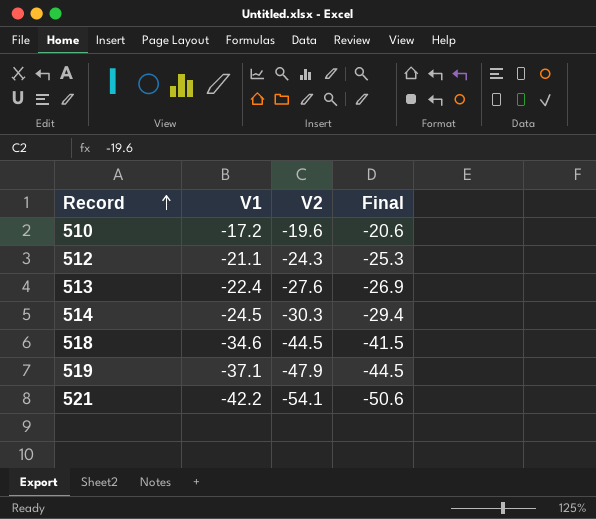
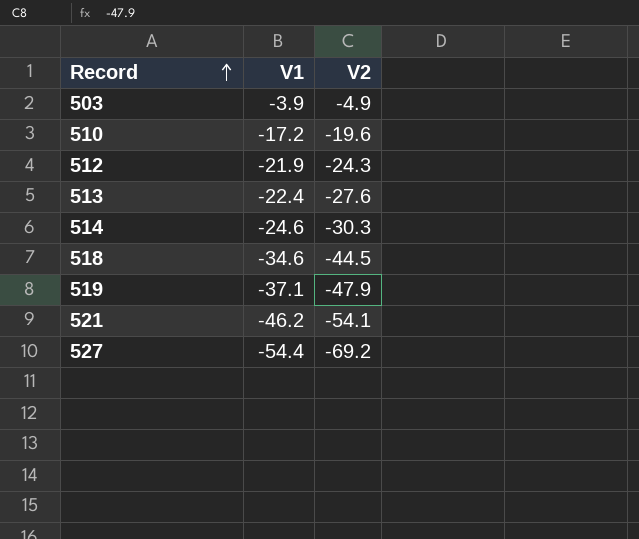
column Final | formula: [V1] * 1.2 -> none
row 503: none -> -3.9 | -4.9
512 | V1: -21.1 -> -21.9
514 | V1: -24.5 -> -24.6
521 | V1: -42.2 -> -46.2
row 527: none -> -54.4 | -69.2

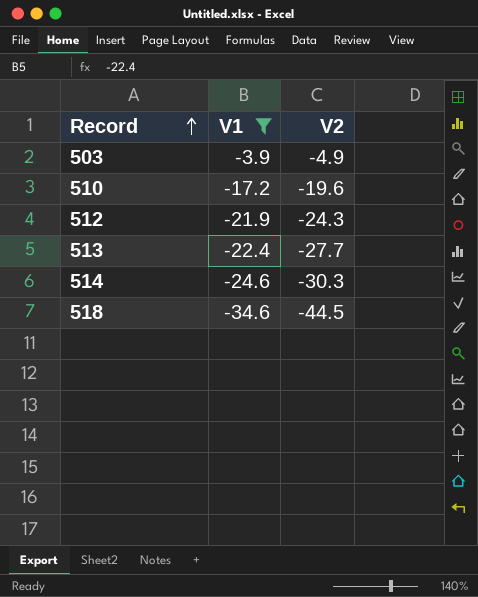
filter: none -> V1 >= -34.6
513 | V2: -27.6 -> -27.7

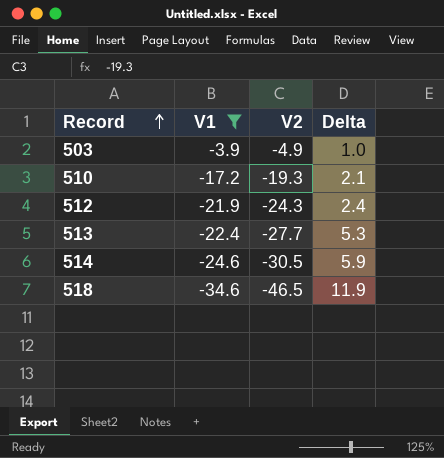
column Delta | formula: none -> [V1] - [V2]
510 | V2: -19.6 -> -19.3
514 | V2: -30.3 -> -30.5
518 | V2: -44.5 -> -46.5

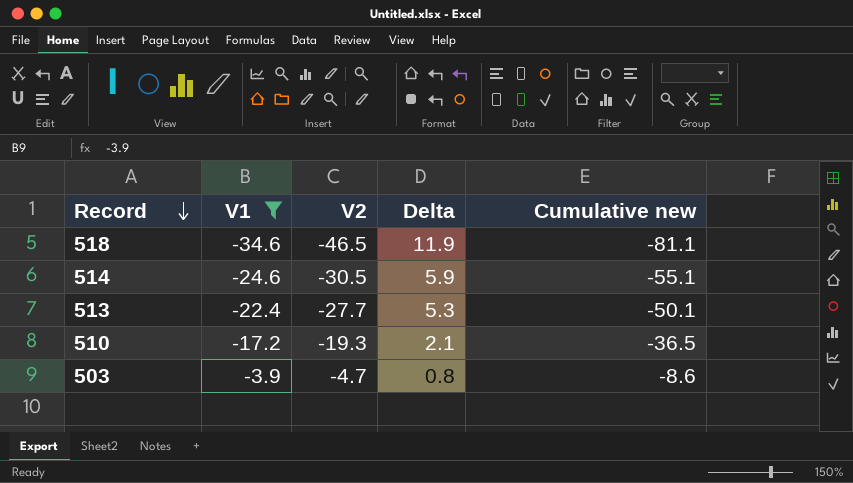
row order: Record ascending -> Record descending
column Cumulative new | formula: none -> [V1] + [V2]
row 512: -21.9 | -24.3 | 2.4 -> none
503 | V2: -4.9 -> -4.7
503 | Delta: 1.0 -> 0.8

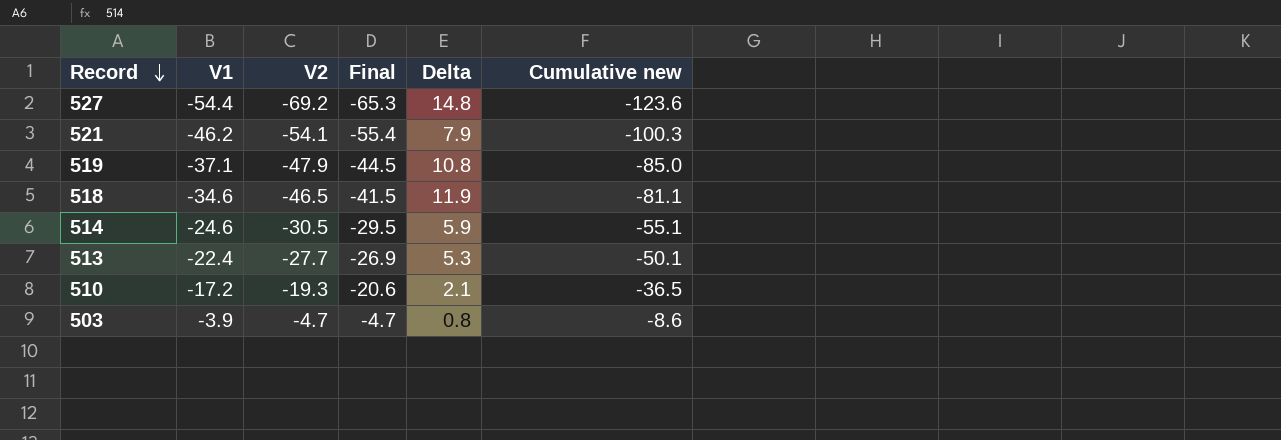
filter: V1 >= -34.6 -> none
column Final | formula: none -> [V1] * 1.2

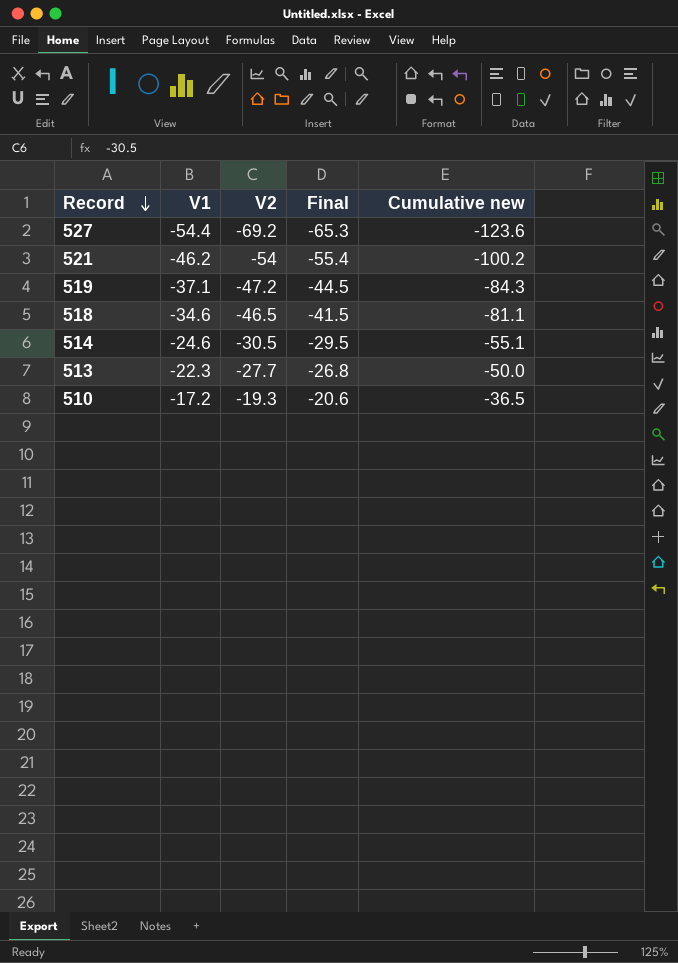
column Delta | formula: [V1] - [V2] -> none
row 503: -3.9 | -4.7 | -4.7 | 0.8 | -8.6 -> none
521 | V2: -54.1 -> -54
521 | Cumulative new: -100.3 -> -100.2
519 | V2: -47.9 -> -47.2
519 | Cumulative new: -85.0 -> -84.3
513 | V1: -22.4 -> -22.3
513 | Final: -26.9 -> -26.8
513 | Cumulative new: -50.1 -> -50.0

